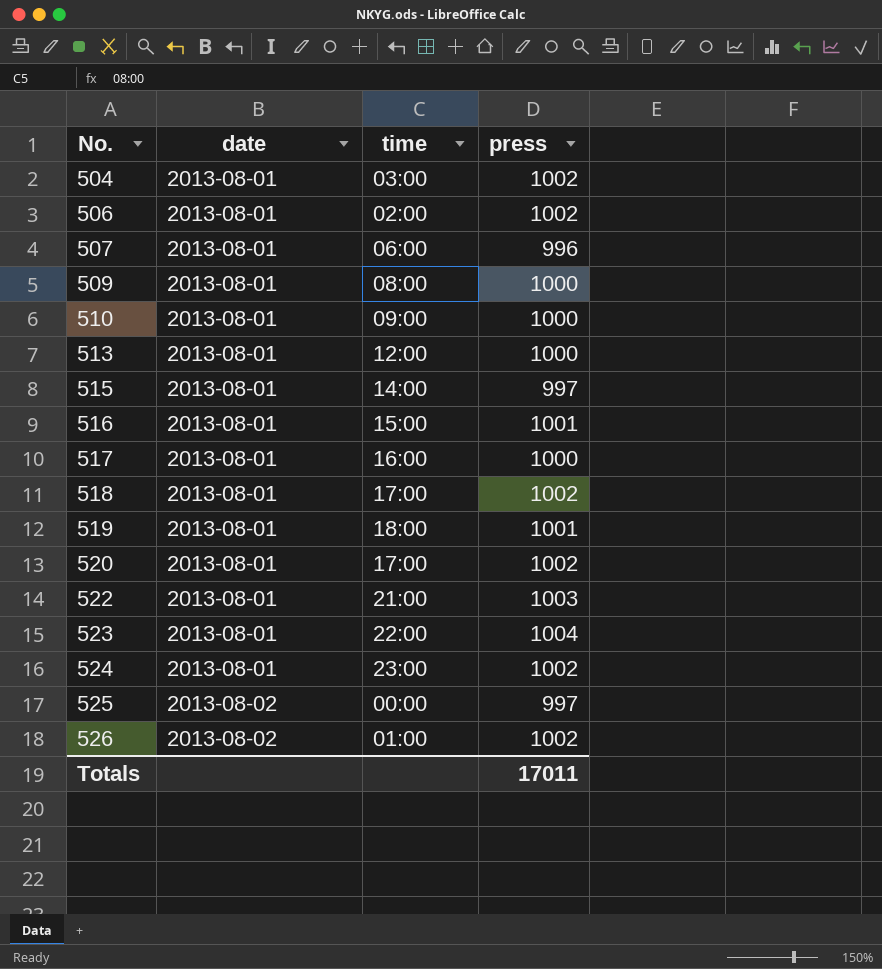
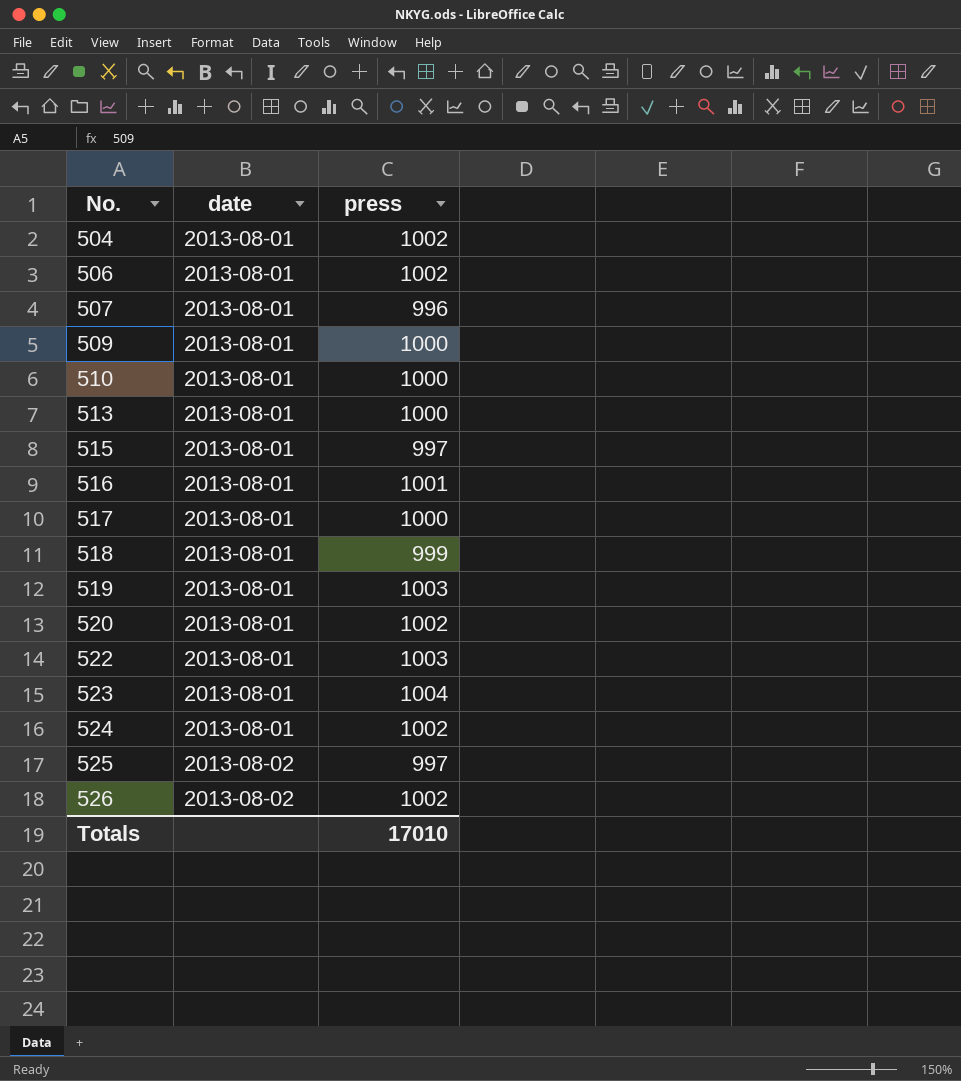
column time | position: 3 -> none
518 | press: 1002 -> 999
519 | press: 1001 -> 1003
Totals | press: 17011 -> 17010

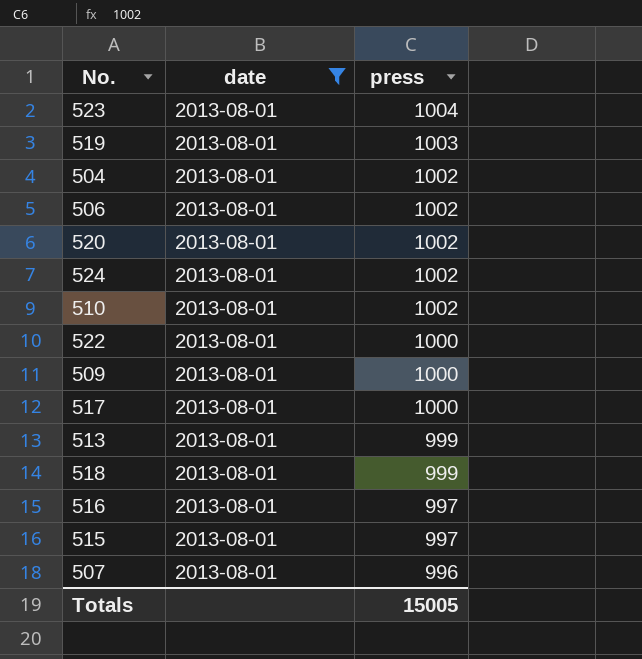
filter: none -> date = 2013-08-01
row order: No. ascending -> press descending
510 | press: 1000 -> 1002
522 | press: 1003 -> 1000
513 | press: 1000 -> 999
516 | press: 1001 -> 997
Totals | press: 17010 -> 15005

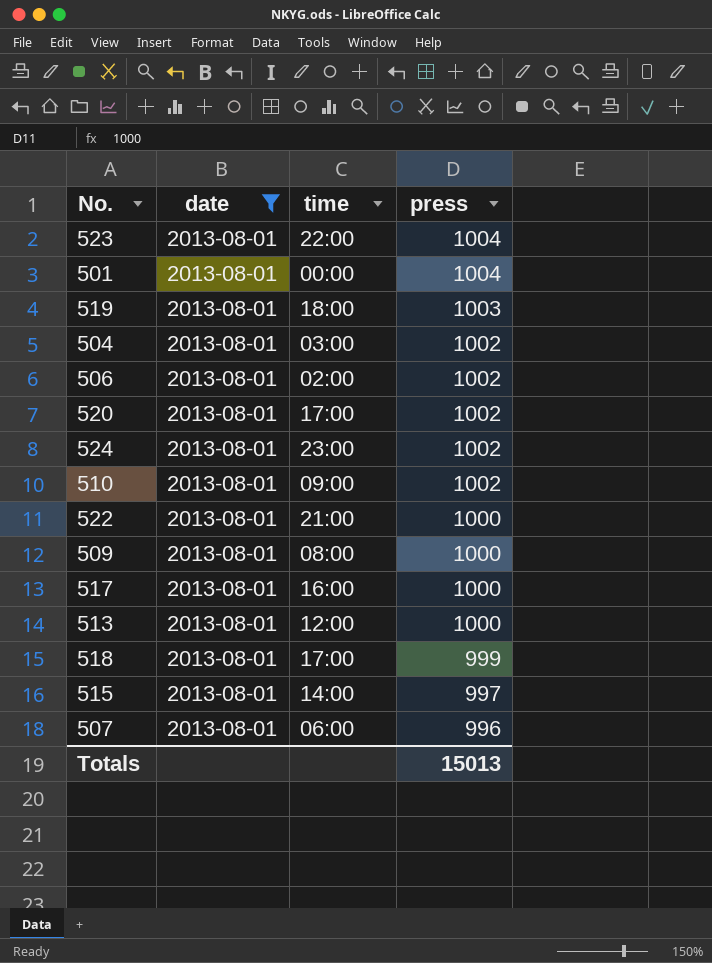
column time | position: none -> 3
row 516: 2013-08-01 | 997 -> none
row 501: none -> 2013-08-01 | 00:00 | 1004
513 | press: 999 -> 1000
Totals | press: 15005 -> 15013

